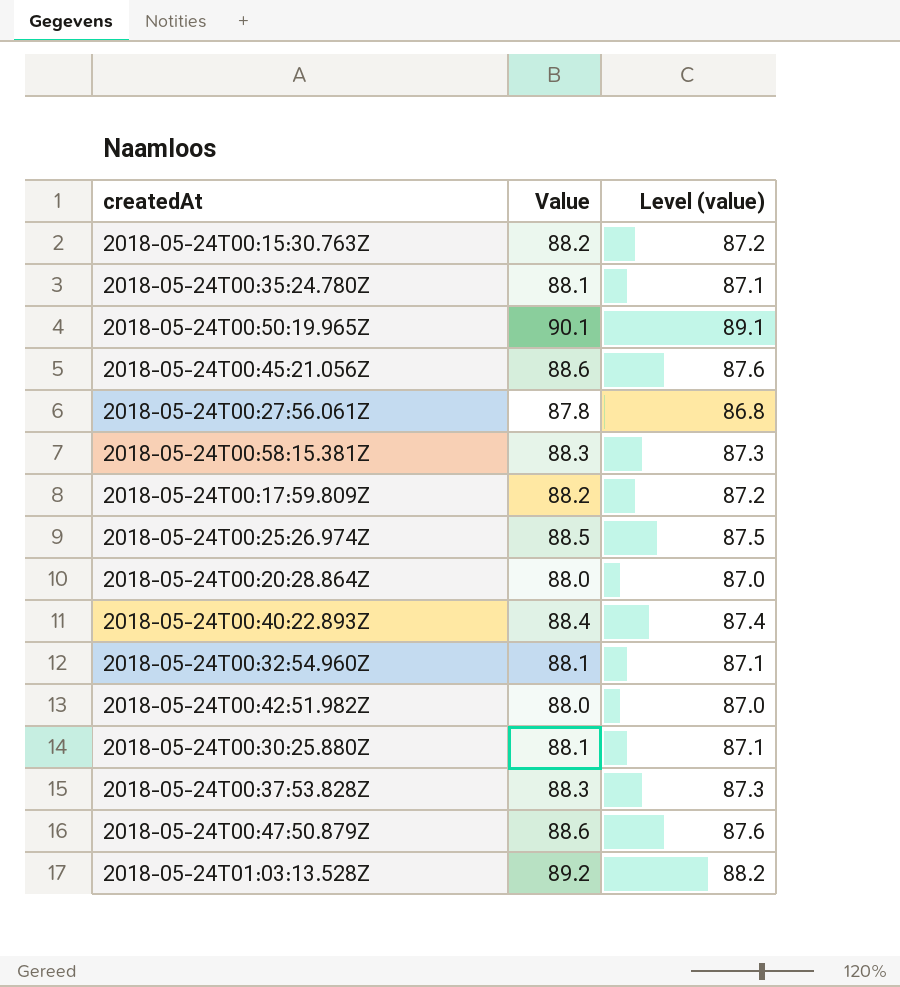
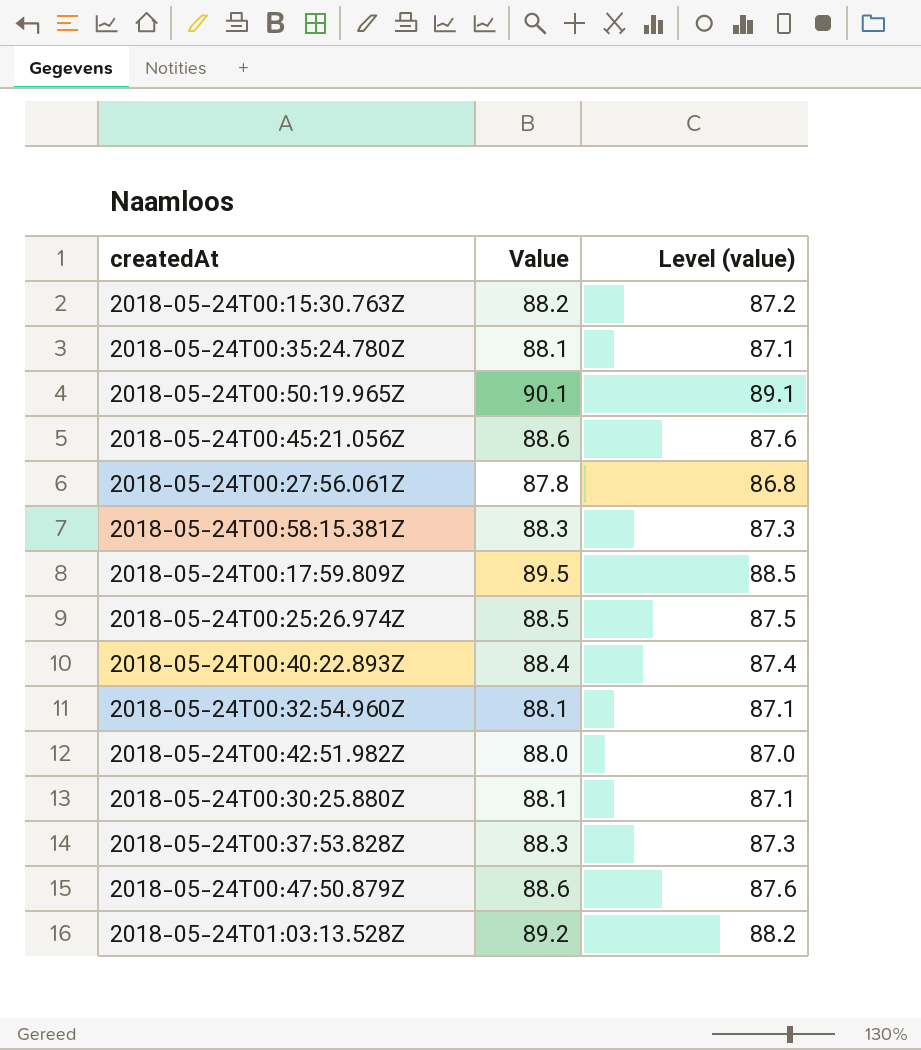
row 2018-05-24T00:20:28.864Z: 88.0 | 87.0 -> none
2018-05-24T00:17:59.809Z | Value: 88.2 -> 89.5
2018-05-24T00:17:59.809Z | Level (value): 87.2 -> 88.5

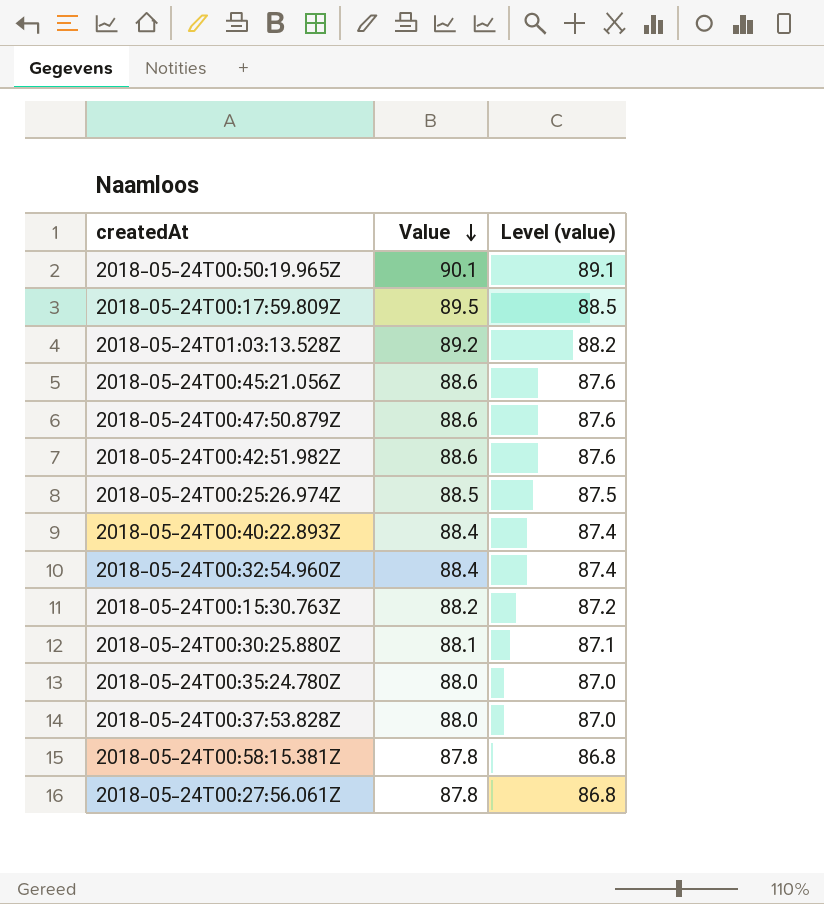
row order: none -> Value descending
2018-05-24T00:42:51.982Z | Value: 88.0 -> 88.6
2018-05-24T00:42:51.982Z | Level (value): 87.0 -> 87.6
2018-05-24T00:32:54.960Z | Value: 88.1 -> 88.4
2018-05-24T00:32:54.960Z | Level (value): 87.1 -> 87.4
2018-05-24T00:35:24.780Z | Value: 88.1 -> 88.0
2018-05-24T00:35:24.780Z | Level (value): 87.1 -> 87.0
2018-05-24T00:37:53.828Z | Value: 88.3 -> 88.0
2018-05-24T00:37:53.828Z | Level (value): 87.3 -> 87.0
2018-05-24T00:58:15.381Z | Value: 88.3 -> 87.8
2018-05-24T00:58:15.381Z | Level (value): 87.3 -> 86.8

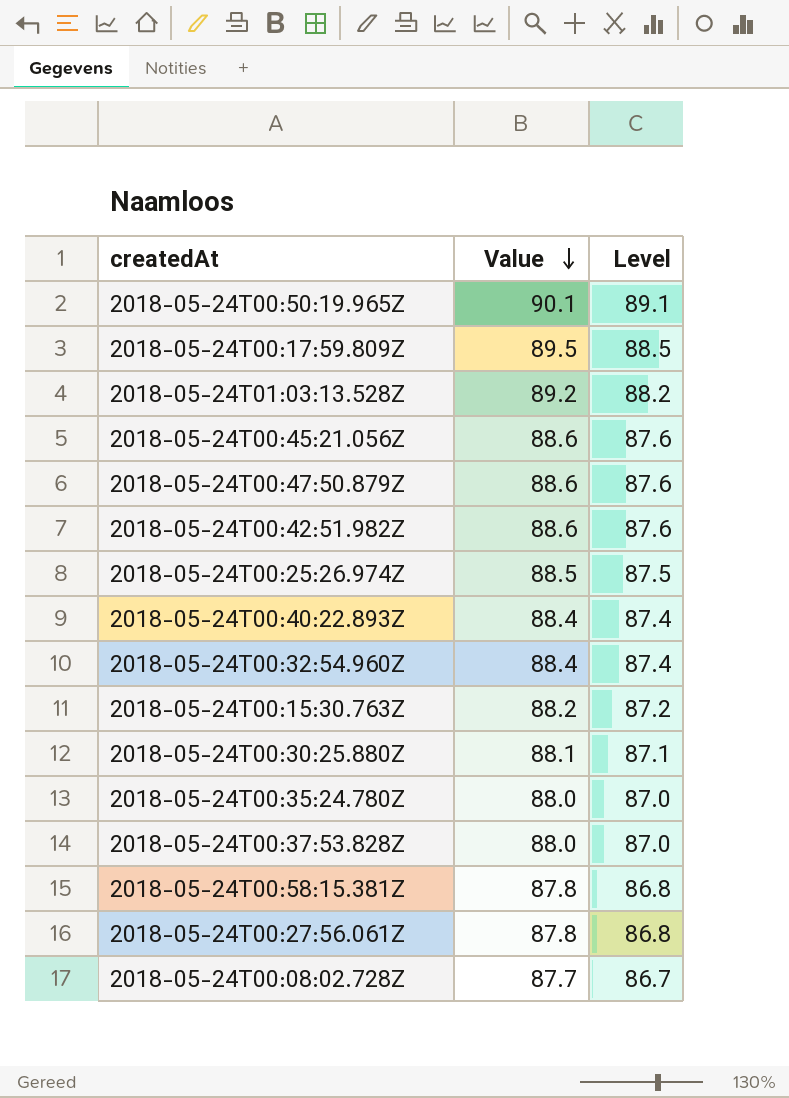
column name: Level (value) -> Level
row 2018-05-24T00:08:02.728Z: none -> 87.7 | 86.7

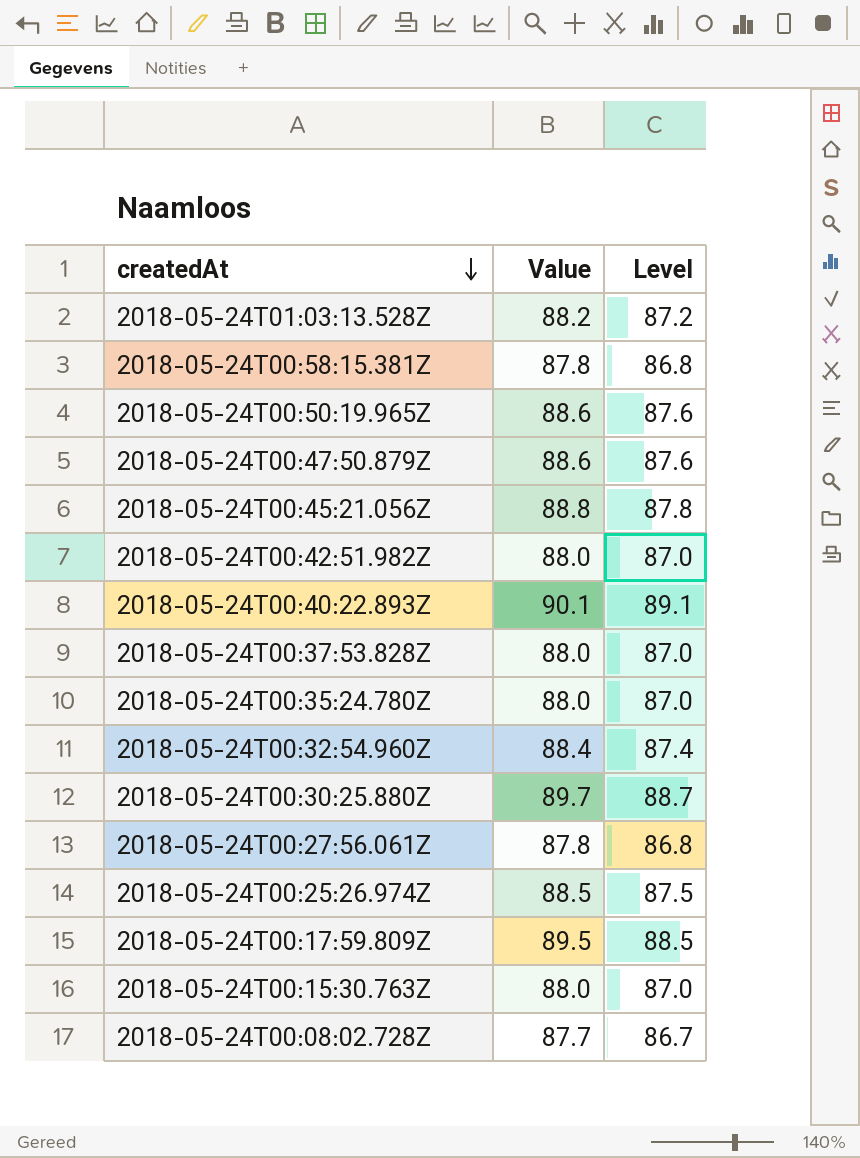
row order: Value descending -> createdAt descending
2018-05-24T01:03:13.528Z | Value: 89.2 -> 88.2
2018-05-24T01:03:13.528Z | Level: 88.2 -> 87.2
2018-05-24T00:50:19.965Z | Value: 90.1 -> 88.6
2018-05-24T00:50:19.965Z | Level: 89.1 -> 87.6
2018-05-24T00:45:21.056Z | Value: 88.6 -> 88.8
2018-05-24T00:45:21.056Z | Level: 87.6 -> 87.8
2018-05-24T00:42:51.982Z | Value: 88.6 -> 88.0
2018-05-24T00:42:51.982Z | Level: 87.6 -> 87.0
2018-05-24T00:40:22.893Z | Value: 88.4 -> 90.1
2018-05-24T00:40:22.893Z | Level: 87.4 -> 89.1
2018-05-24T00:30:25.880Z | Value: 88.1 -> 89.7
2018-05-24T00:30:25.880Z | Level: 87.1 -> 88.7
2018-05-24T00:15:30.763Z | Value: 88.2 -> 88.0
2018-05-24T00:15:30.763Z | Level: 87.2 -> 87.0

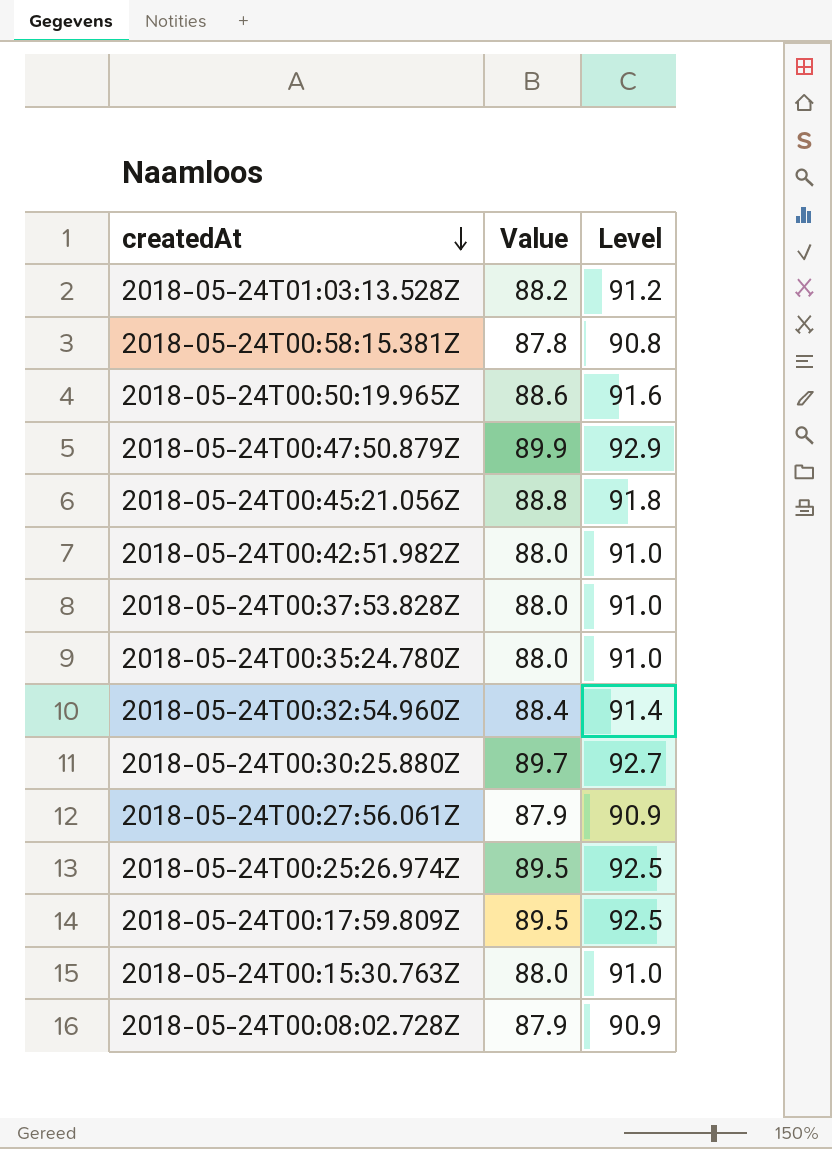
column Level | formula: [Value] - 1 -> [Value] + 3
row 2018-05-24T00:40:22.893Z: 90.1 | 89.1 -> none
2018-05-24T00:47:50.879Z | Value: 88.6 -> 89.9
2018-05-24T00:27:56.061Z | Value: 87.8 -> 87.9
2018-05-24T00:25:26.974Z | Value: 88.5 -> 89.5
2018-05-24T00:08:02.728Z | Value: 87.7 -> 87.9

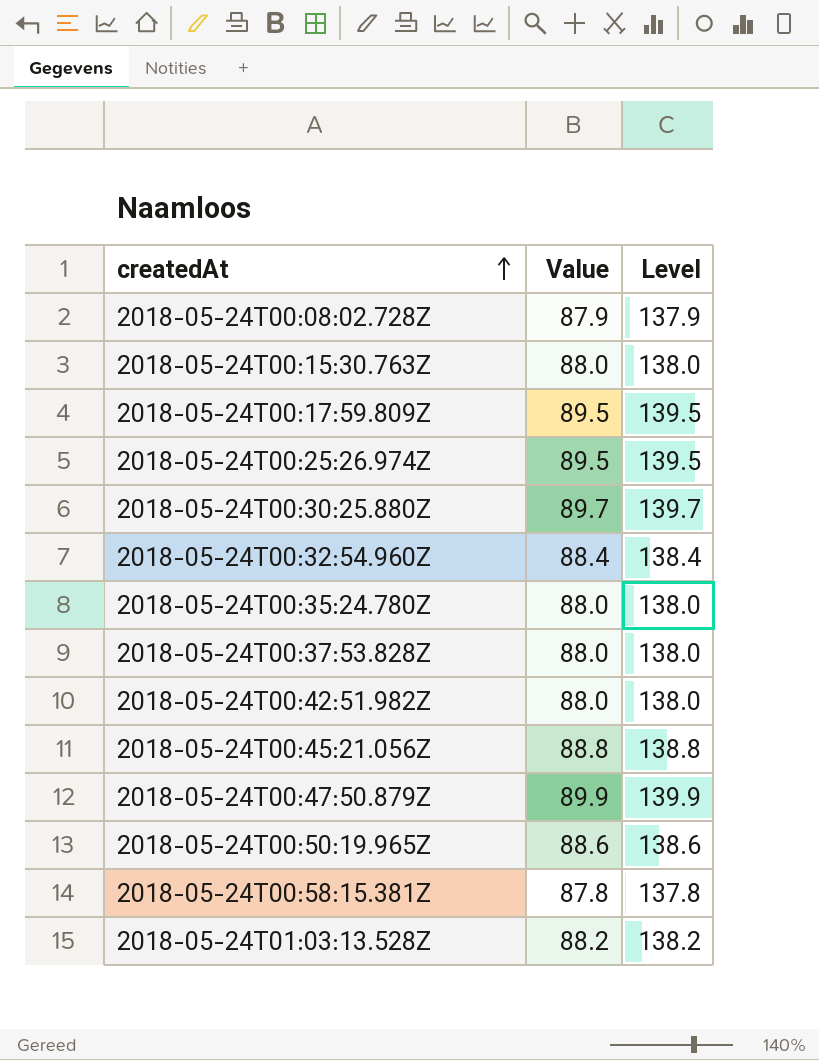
row order: createdAt descending -> createdAt ascending
column Level | formula: [Value] + 3 -> [Value] + 50
row 2018-05-24T00:27:56.061Z: 87.9 | 90.9 -> none

